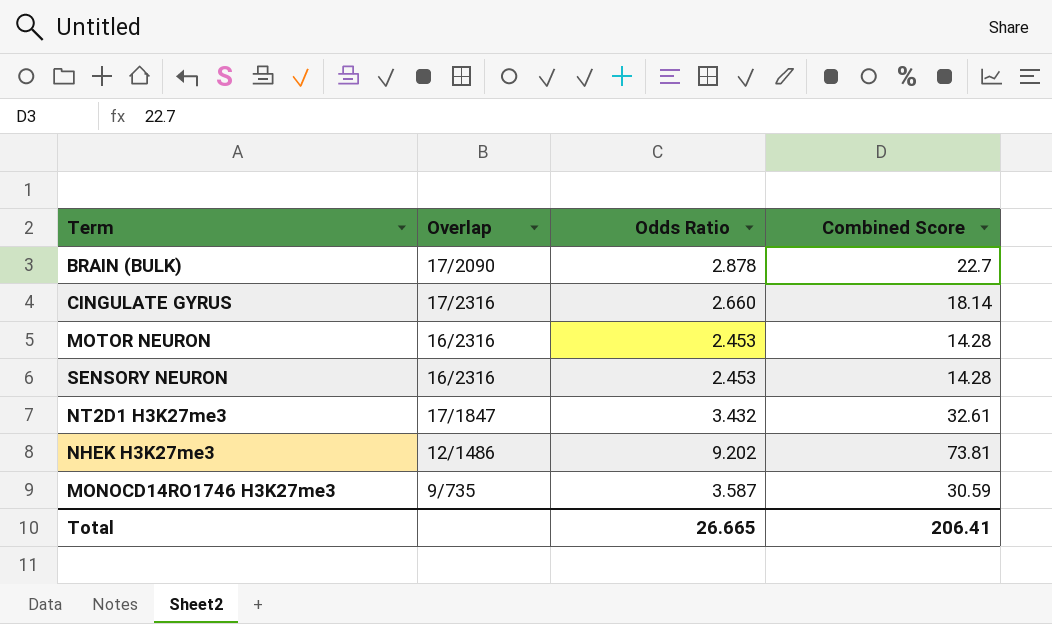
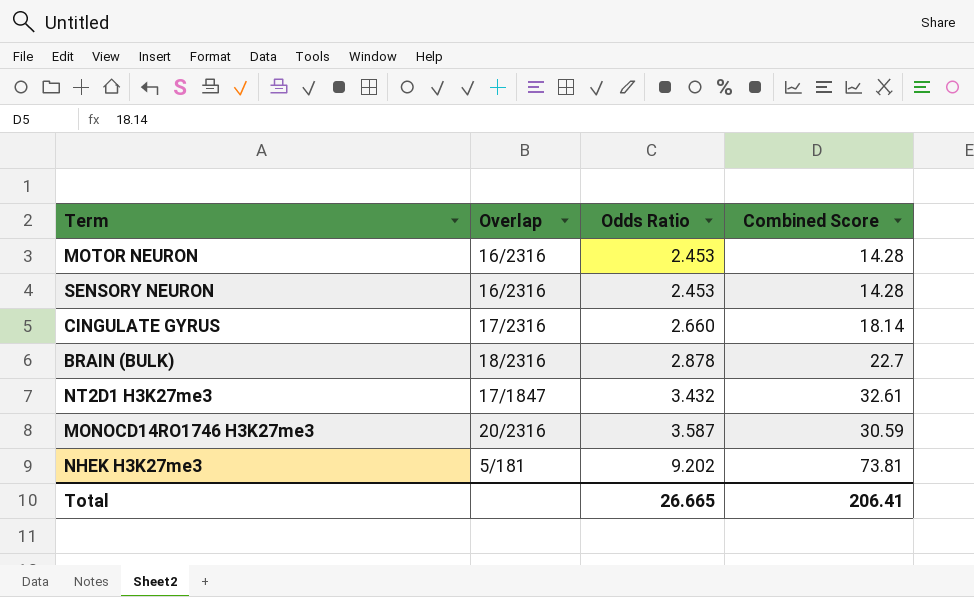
row order: none -> Odds Ratio ascending
BRAIN (BULK) | Overlap: 17/2090 -> 18/2316
MONOCD14RO1746 H3K27me3 | Overlap: 9/735 -> 20/2316
NHEK H3K27me3 | Overlap: 12/1486 -> 5/181

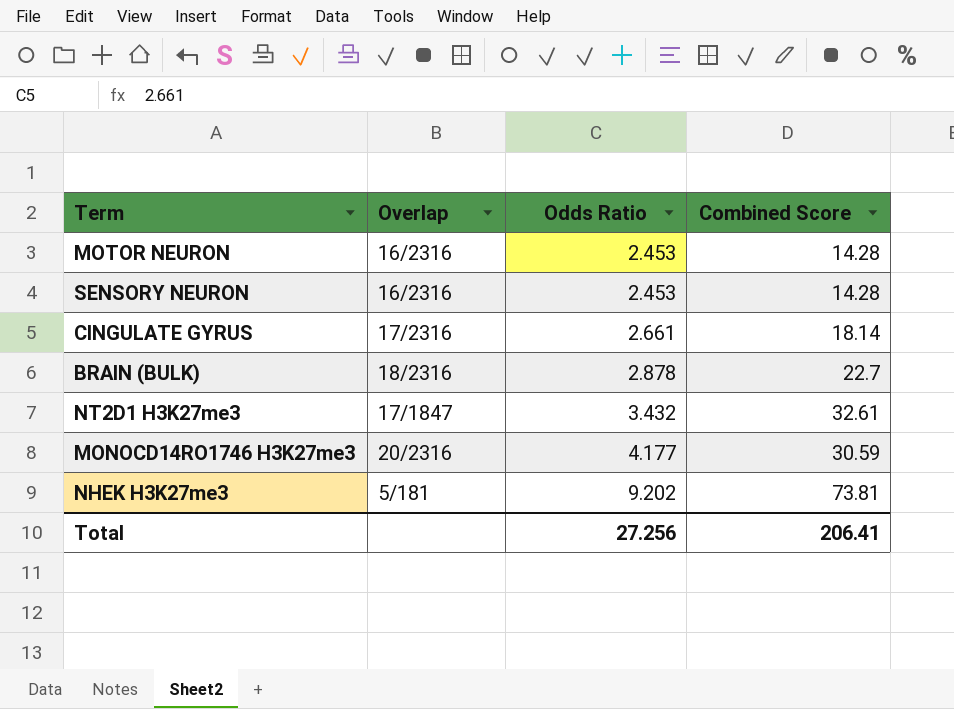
CINGULATE GYRUS | Odds Ratio: 2.660 -> 2.661
MONOCD14RO1746 H3K27me3 | Odds Ratio: 3.587 -> 4.177
Total | Odds Ratio: 26.665 -> 27.256

